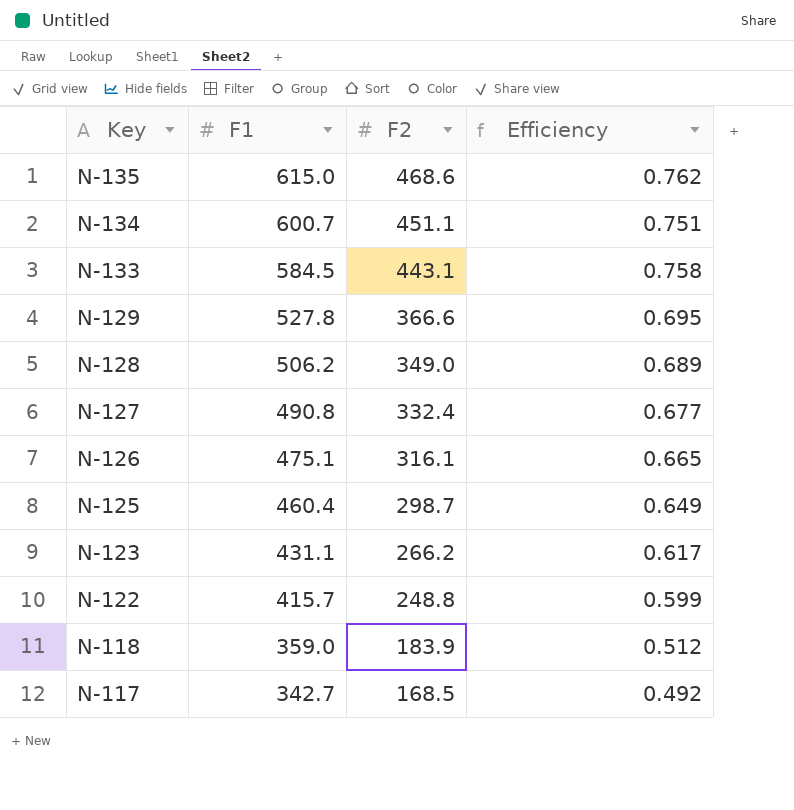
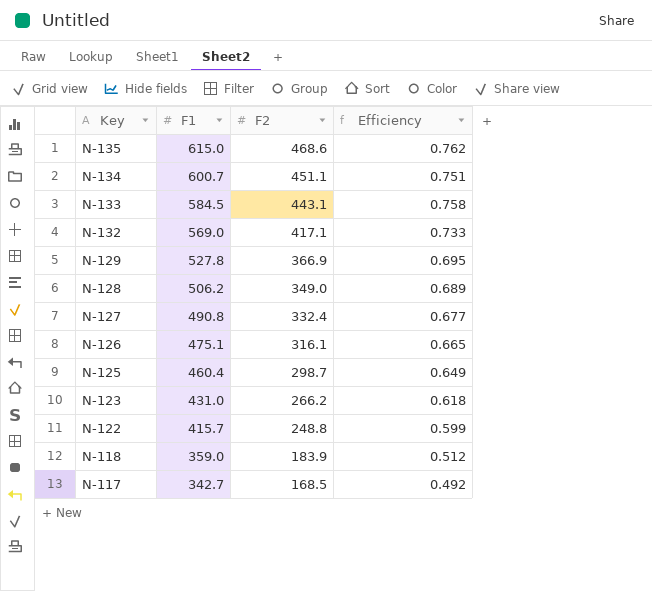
row N-132: none -> 569.0 | 417.1 | 0.733
N-129 | F2: 366.6 -> 366.9
N-123 | F1: 431.1 -> 431.0
N-123 | Efficiency: 0.617 -> 0.618

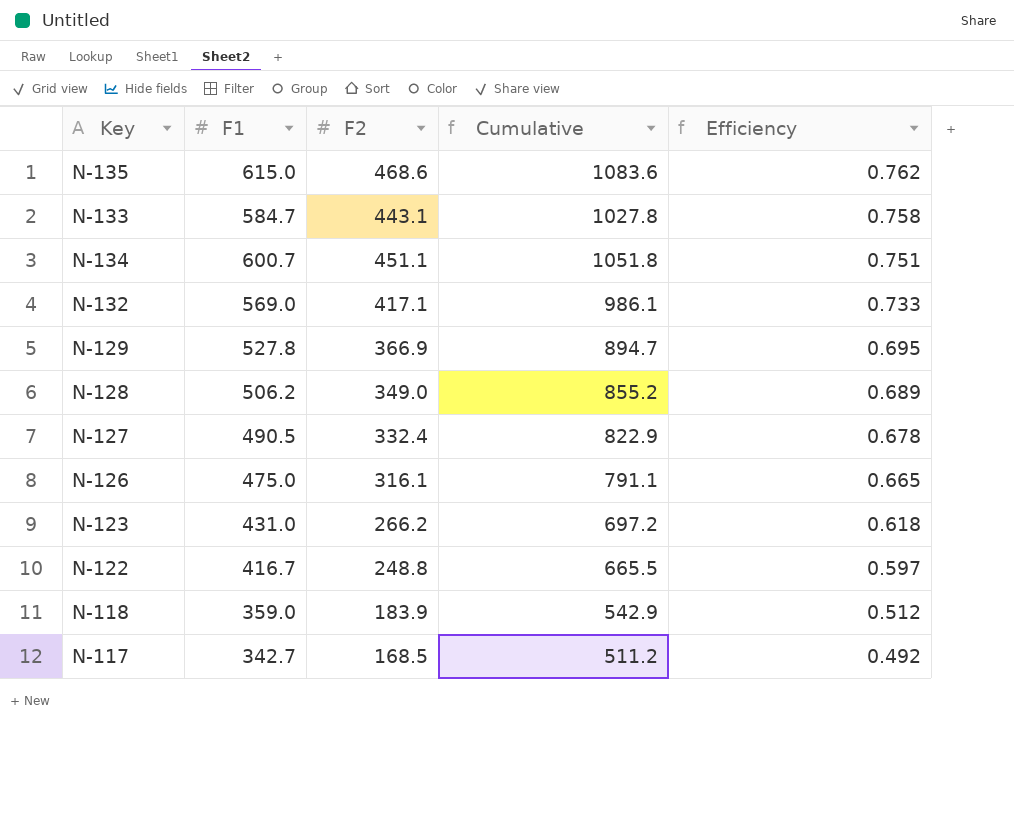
row order: Key descending -> Efficiency descending
column Cumulative | formula: none -> [F1] + [F2]
row N-125: 460.4 | 298.7 | 0.649 -> none
N-133 | F1: 584.5 -> 584.7
N-127 | F1: 490.8 -> 490.5
N-127 | Efficiency: 0.677 -> 0.678
N-126 | F1: 475.1 -> 475.0
N-122 | F1: 415.7 -> 416.7
N-122 | Efficiency: 0.599 -> 0.597

